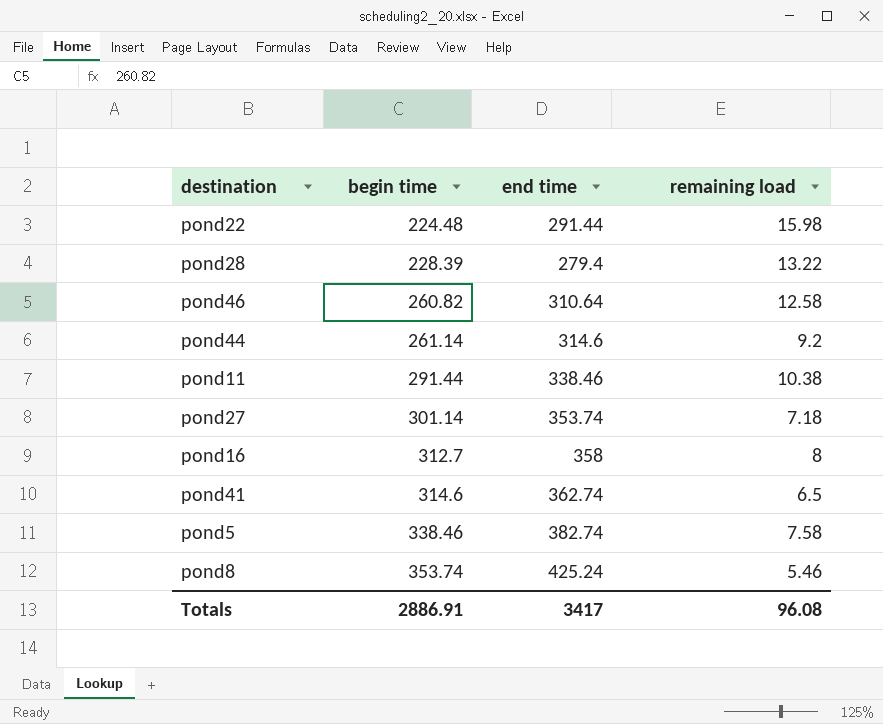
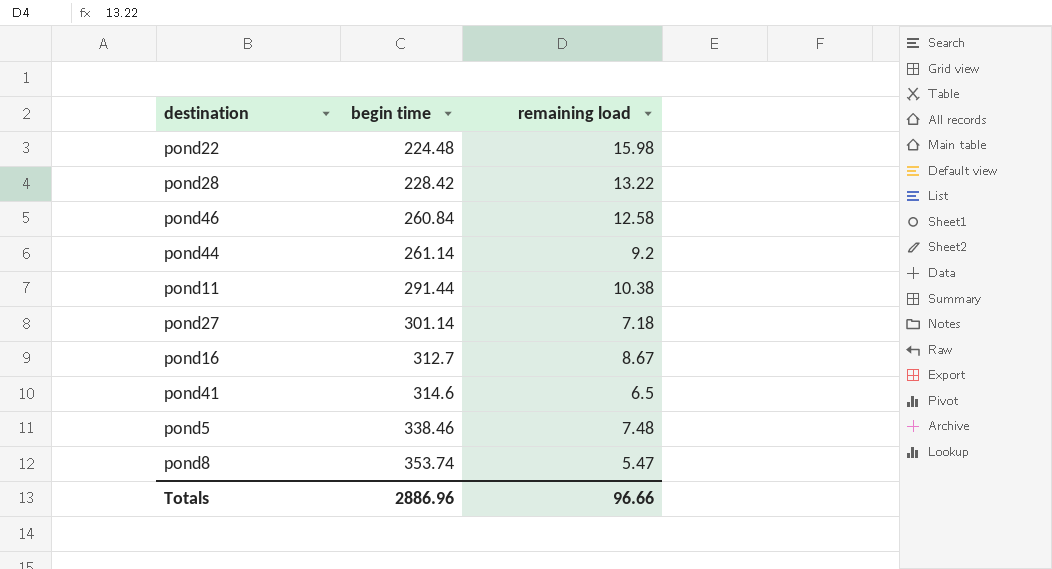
column end time | position: 3 -> none
pond28 | begin time: 228.39 -> 228.42
pond46 | begin time: 260.82 -> 260.84
pond16 | remaining load: 8 -> 8.67
pond5 | remaining load: 7.58 -> 7.48
pond8 | remaining load: 5.46 -> 5.47
Totals | begin time: 2886.91 -> 2886.96
Totals | remaining load: 96.08 -> 96.66

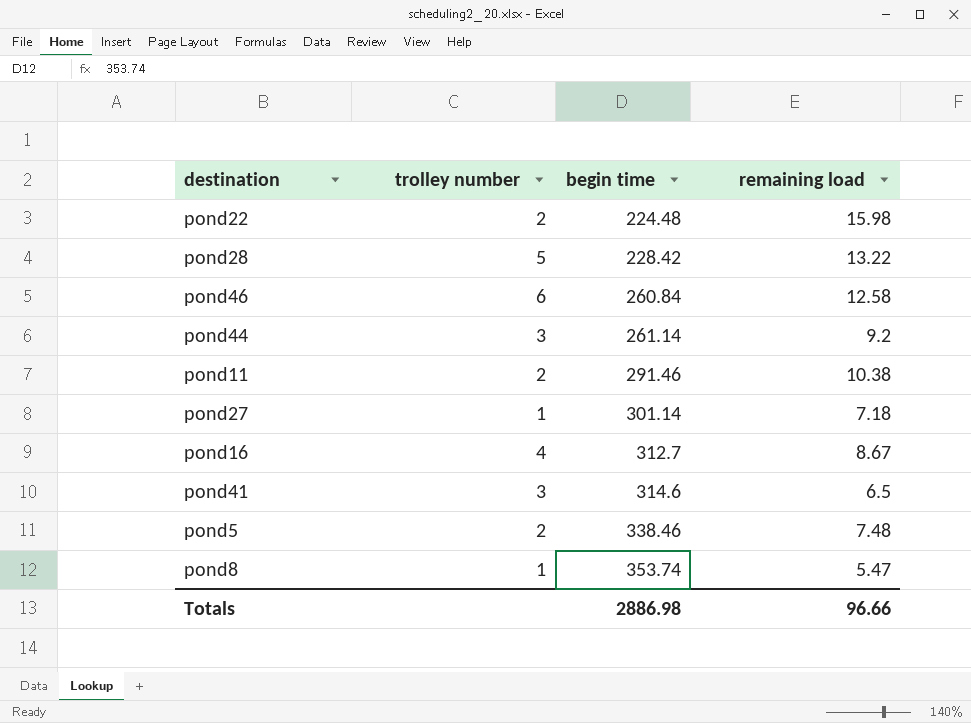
column trolley number | position: none -> 2
pond11 | begin time: 291.44 -> 291.46
Totals | begin time: 2886.96 -> 2886.98

